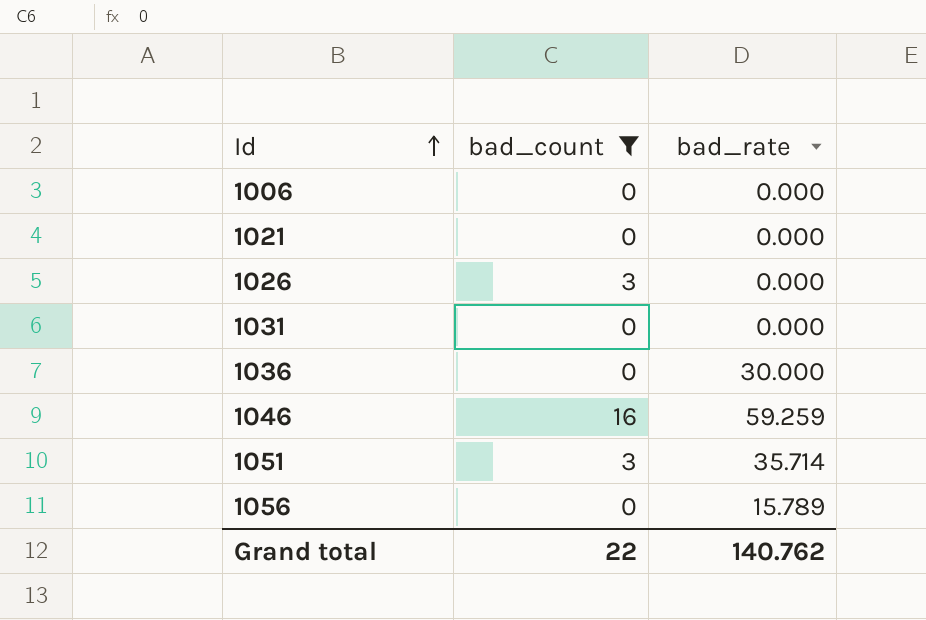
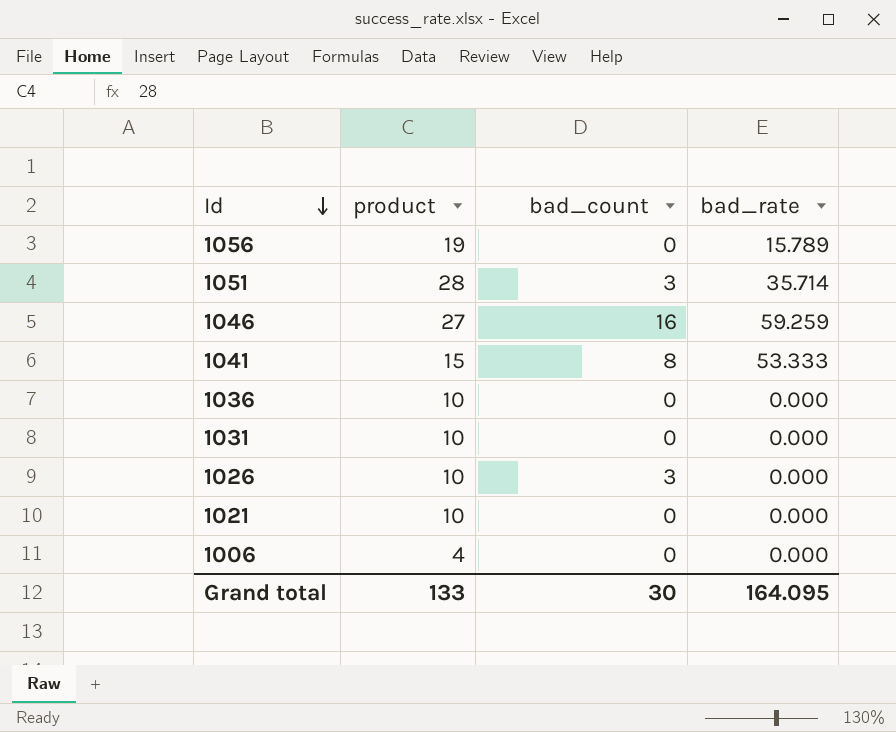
filter: bad_count != 8 -> none
row order: Id ascending -> Id descending
column product | position: none -> 2
1036 | bad_rate: 30.000 -> 0.000
Grand total | bad_count: 22 -> 30
Grand total | bad_rate: 140.762 -> 164.095

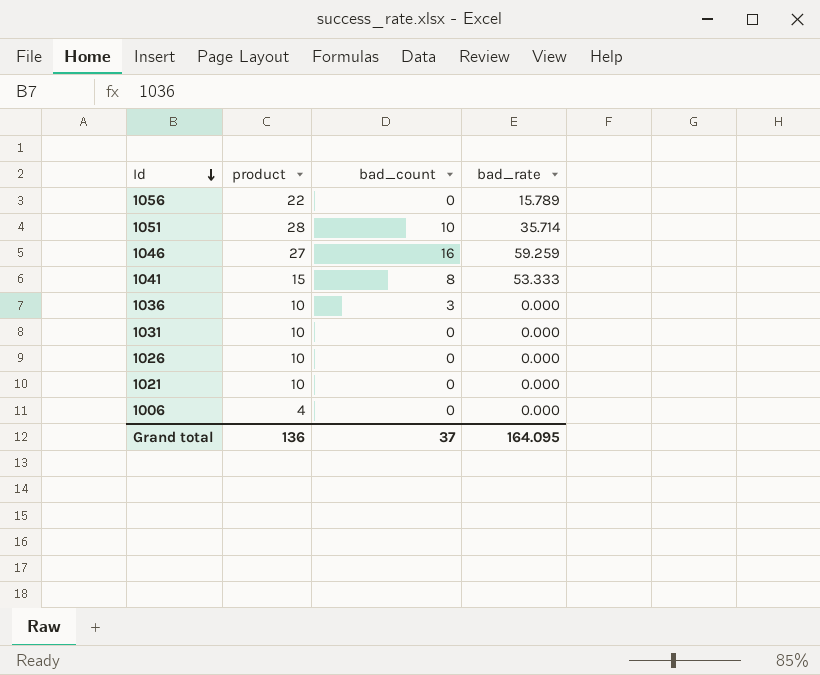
1056 | product: 19 -> 22
1051 | bad_count: 3 -> 10
1036 | bad_count: 0 -> 3
1026 | bad_count: 3 -> 0
Grand total | product: 133 -> 136
Grand total | bad_count: 30 -> 37

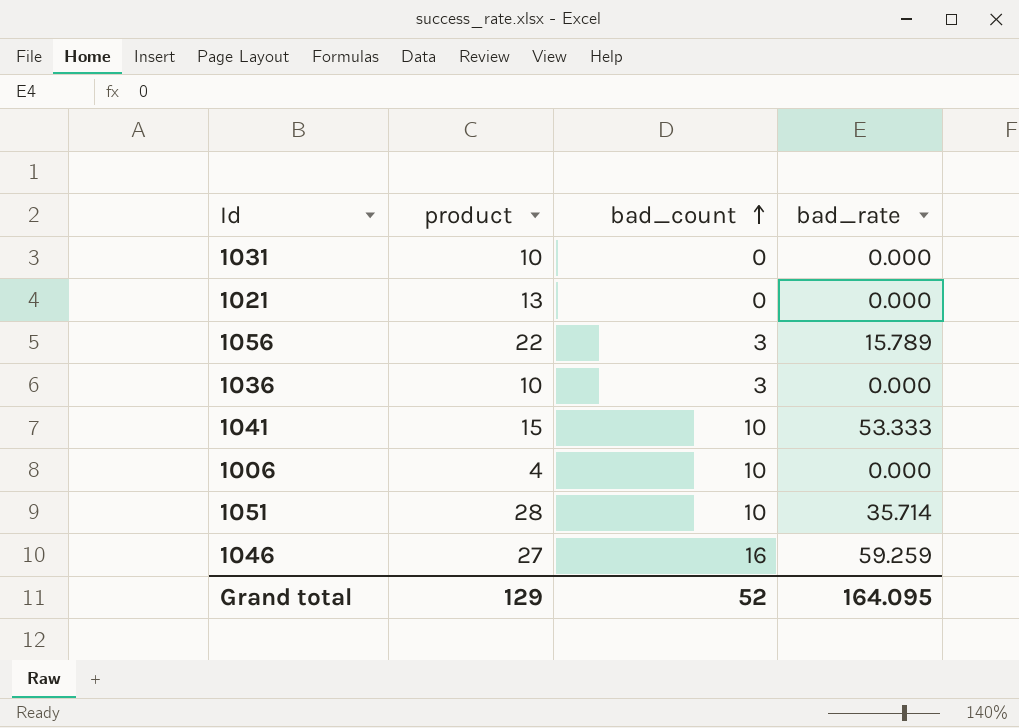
row order: Id descending -> bad_count ascending
row 1026: 10 | 0 | 0.000 -> none
1021 | product: 10 -> 13
1056 | bad_count: 0 -> 3
1041 | bad_count: 8 -> 10
1006 | bad_count: 0 -> 10
Grand total | product: 136 -> 129
Grand total | bad_count: 37 -> 52

